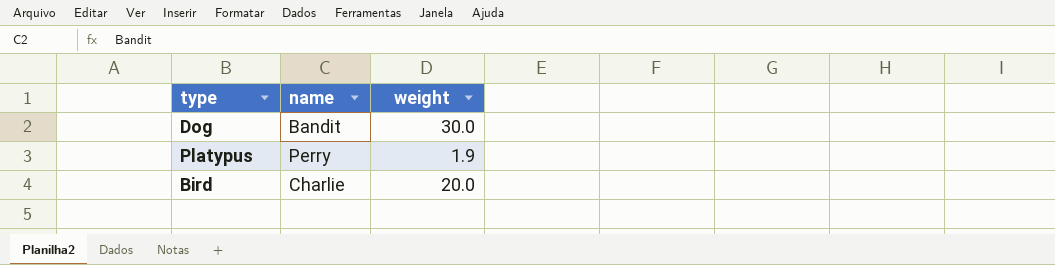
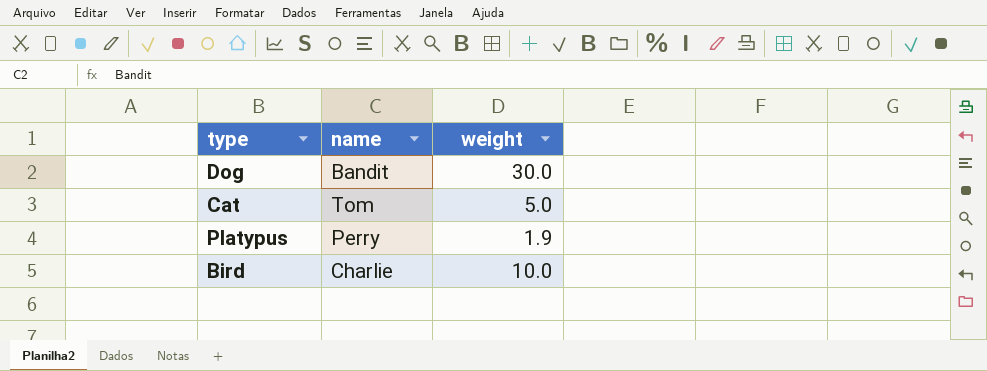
row Cat: none -> Tom | 5.0
Bird | weight: 20.0 -> 10.0

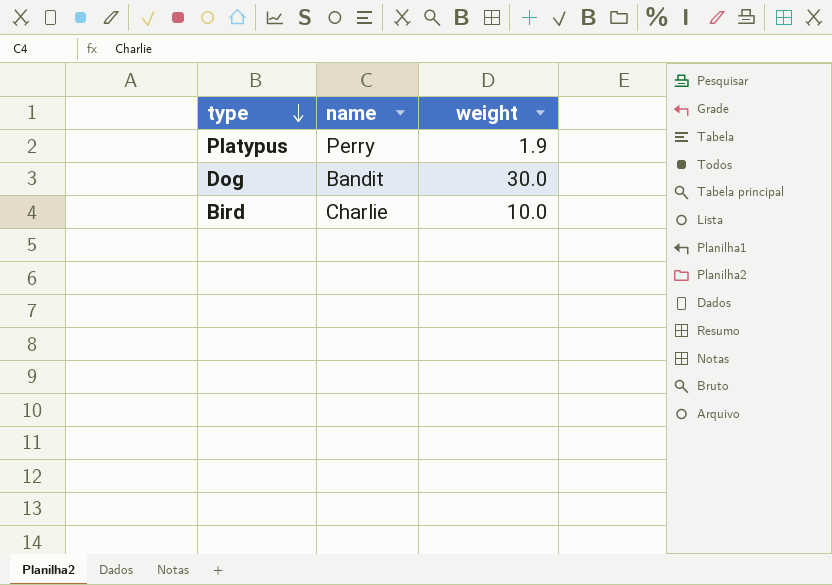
row order: none -> type descending
row Cat: Tom | 5.0 -> none

